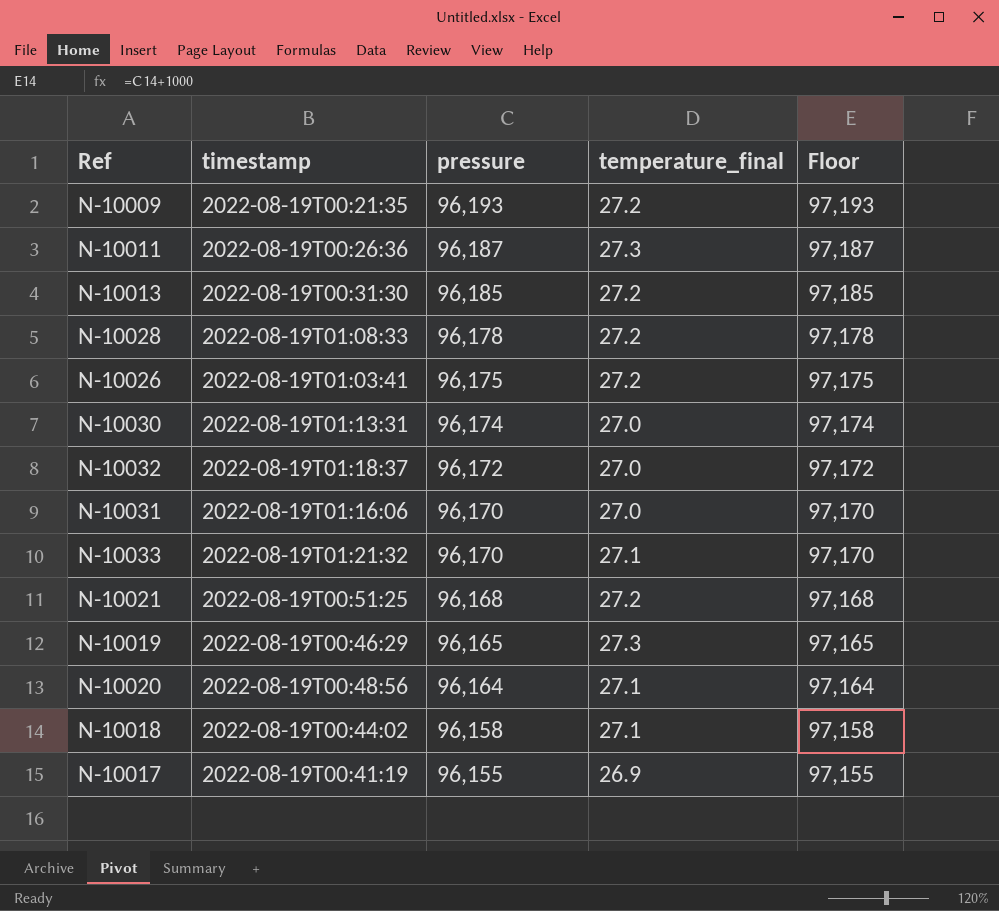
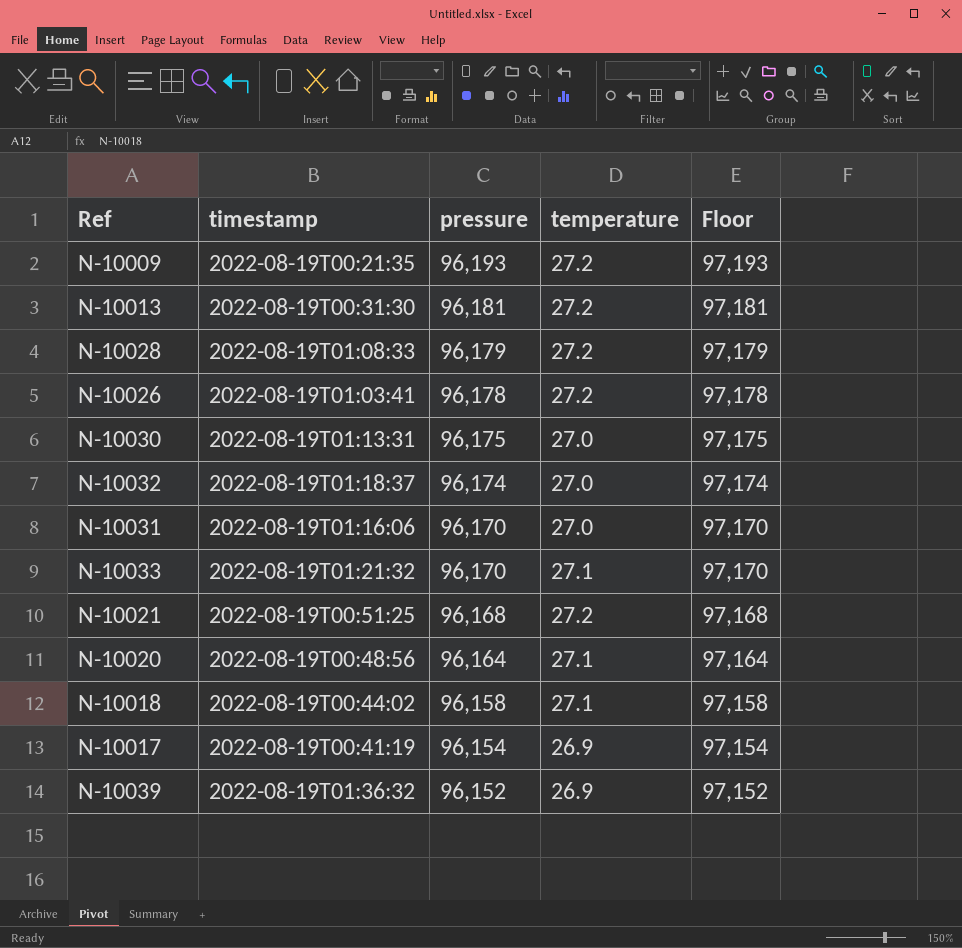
column name: temperature_final -> temperature
row N-10011: 2022-08-19T00:26:36 | 96,187 | 27.3 | 97,187 -> none
row N-10019: 2022-08-19T00:46:29 | 96,165 | 27.3 | 97,165 -> none
N-10013 | pressure: 96,185 -> 96,181
N-10013 | Floor: 97,185 -> 97,181
N-10028 | pressure: 96,178 -> 96,179
N-10028 | Floor: 97,178 -> 97,179
N-10026 | pressure: 96,175 -> 96,178
N-10026 | Floor: 97,175 -> 97,178
N-10030 | pressure: 96,174 -> 96,175
N-10030 | Floor: 97,174 -> 97,175
N-10032 | pressure: 96,172 -> 96,174
N-10032 | Floor: 97,172 -> 97,174
N-10017 | pressure: 96,155 -> 96,154
N-10017 | Floor: 97,155 -> 97,154
row N-10039: none -> 2022-08-19T01:36:32 | 96,152 | 26.9 | 97,152

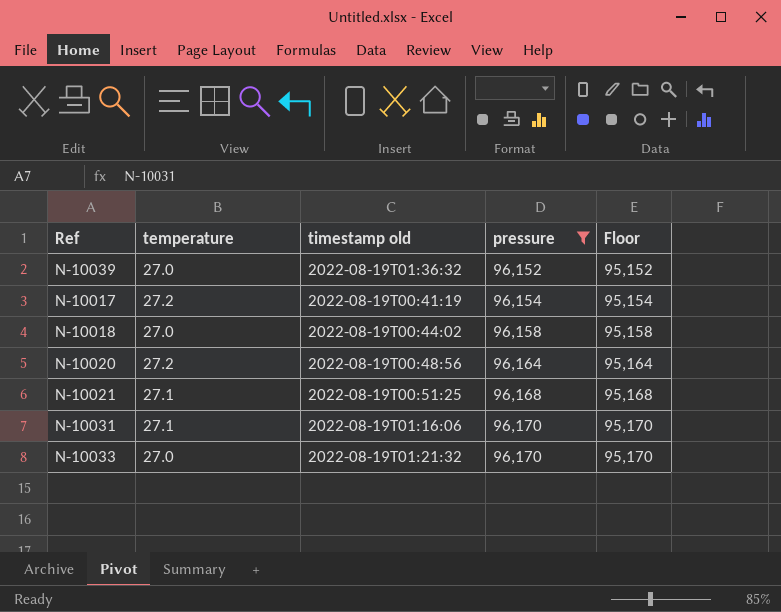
filter: none -> pressure <= 96,170
row order: pressure descending -> pressure ascending
column temperature | position: 4 -> 2
column name: timestamp -> timestamp old
column Floor | formula: [pressure] + 1000 -> [pressure] - 1000
N-10039 | temperature: 26.9 -> 27.0
N-10017 | temperature: 26.9 -> 27.2
N-10018 | temperature: 27.1 -> 27.0
N-10020 | temperature: 27.1 -> 27.2
N-10021 | temperature: 27.2 -> 27.1
N-10031 | temperature: 27.0 -> 27.1
N-10033 | temperature: 27.1 -> 27.0

